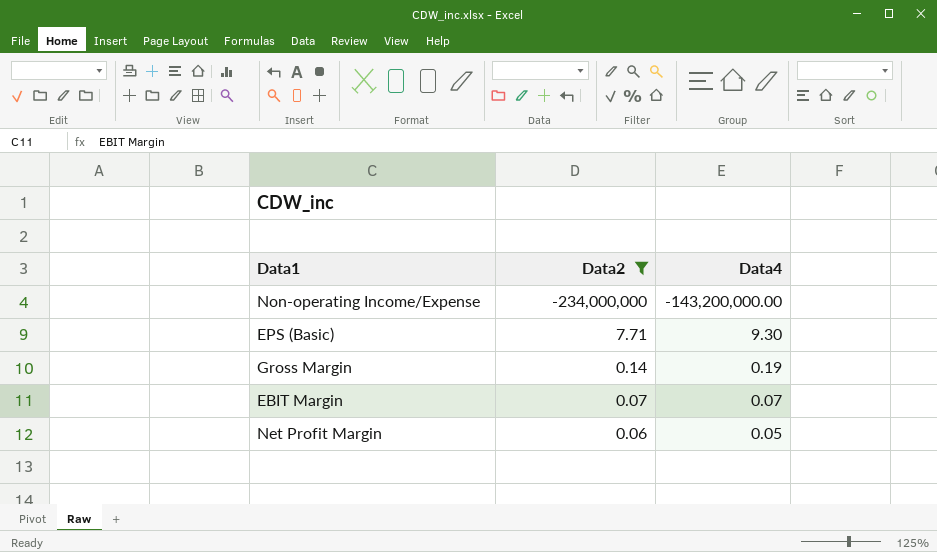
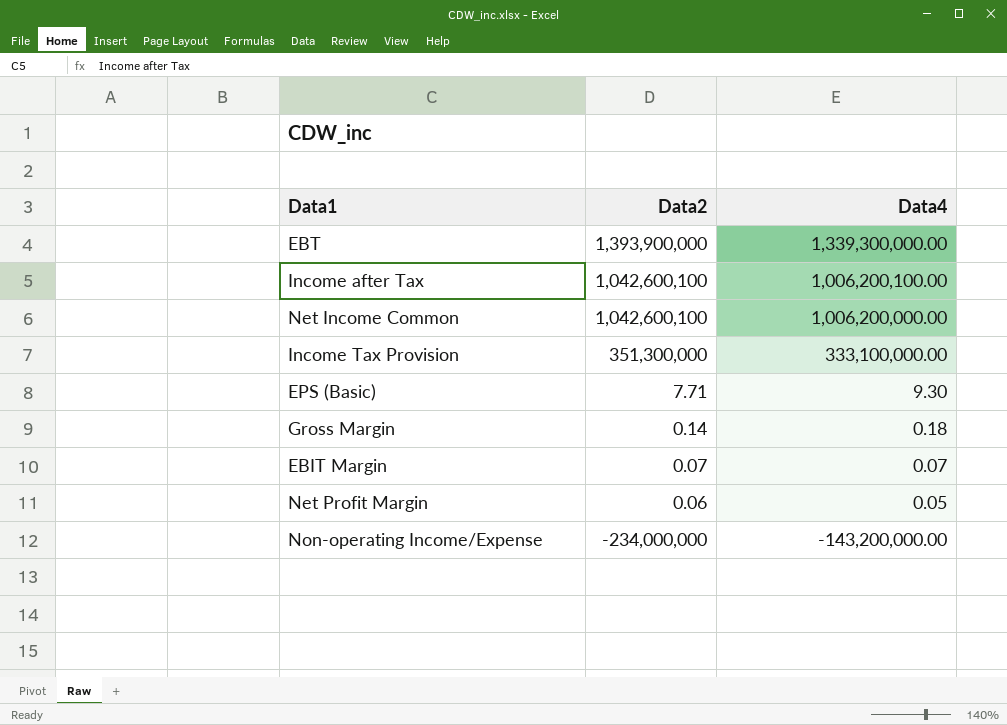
filter: Data2 <= 7.71 -> none
row order: none -> Data2 descending
Gross Margin | Data4: 0.19 -> 0.18

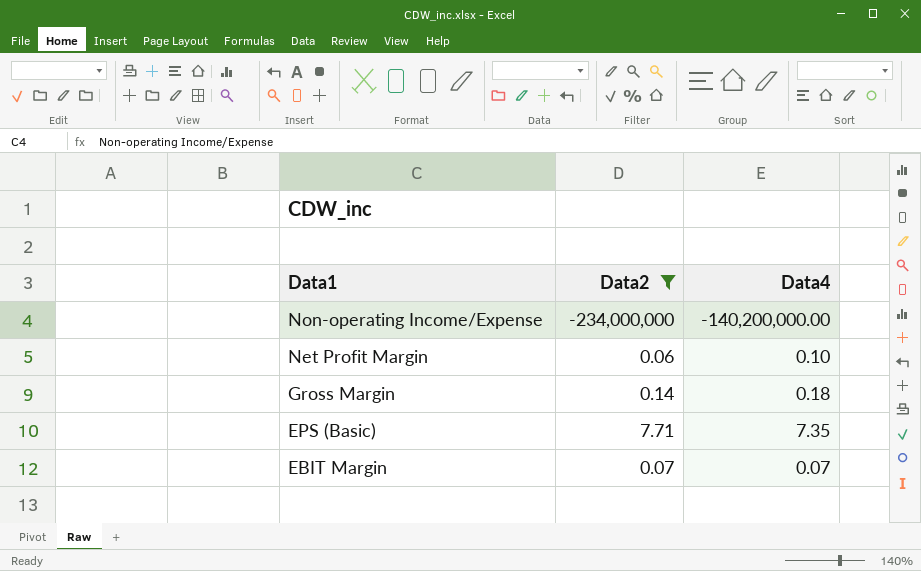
filter: none -> Data2 <= 7.71
row order: Data2 descending -> Data1 descending
Non-operating Income/Expense | Data4: -143,200,000.00 -> -140,200,000.00
Net Profit Margin | Data4: 0.05 -> 0.10
EPS (Basic) | Data4: 9.30 -> 7.35

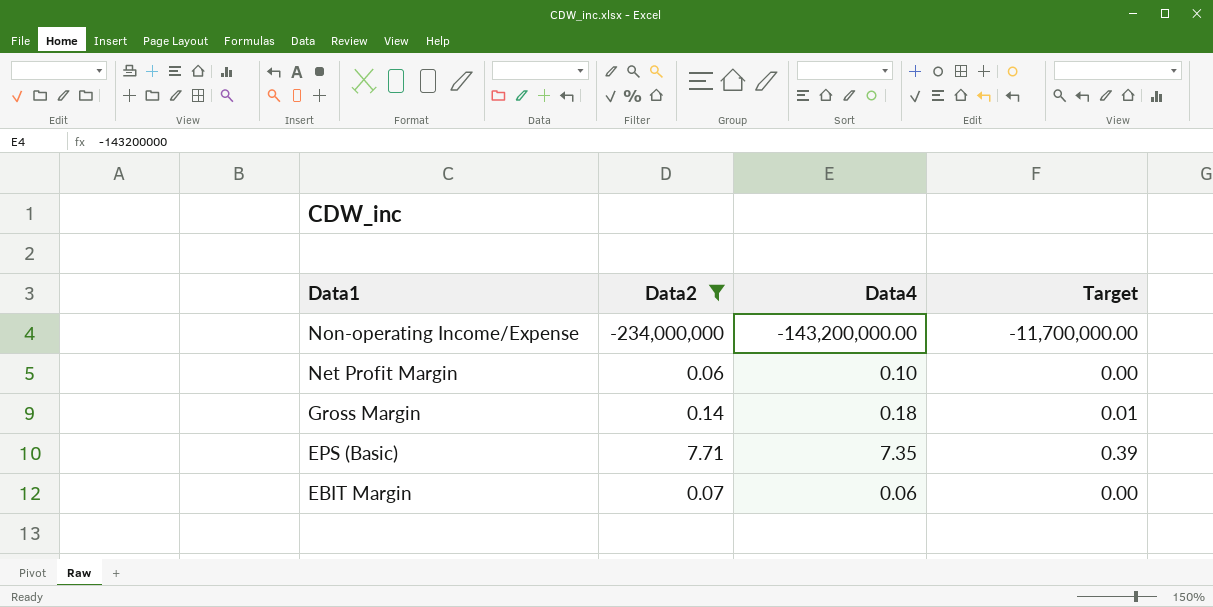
column Target | formula: none -> [Data2] * 0.05
Non-operating Income/Expense | Data4: -140,200,000.00 -> -143,200,000.00
EBIT Margin | Data4: 0.07 -> 0.06

